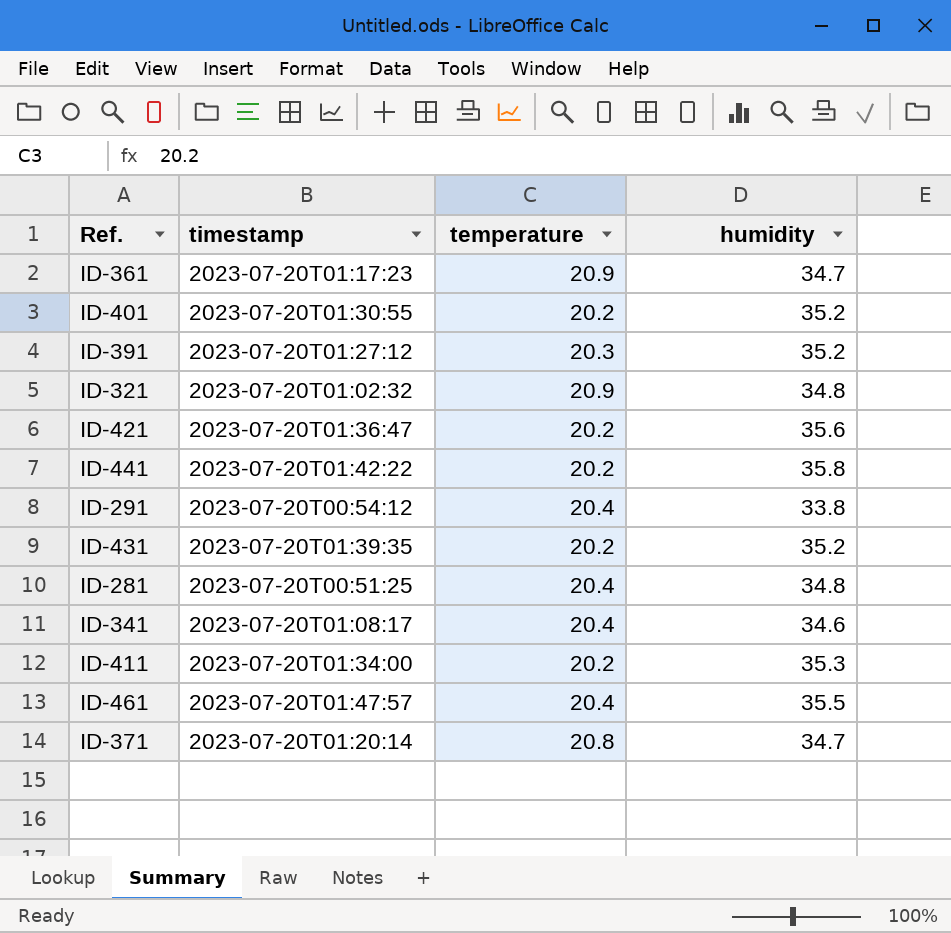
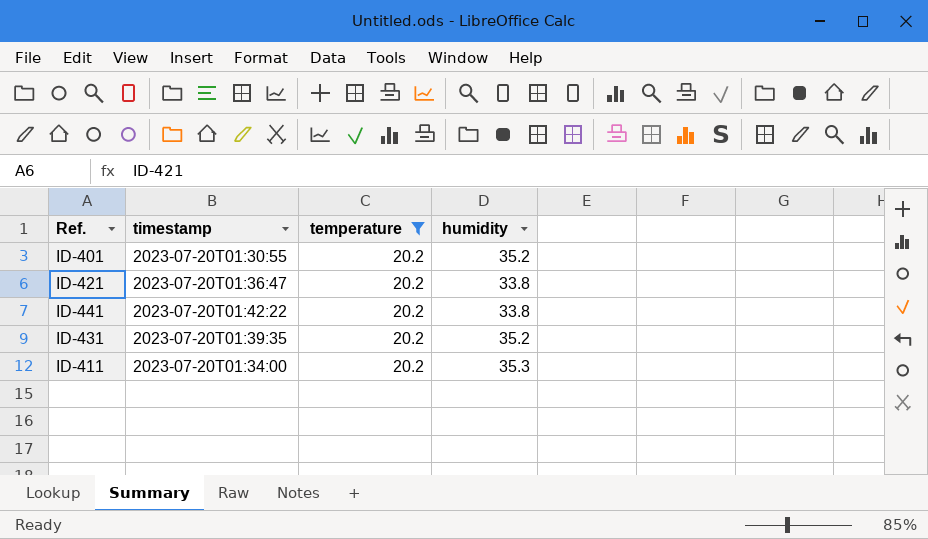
filter: none -> temperature = 20.2
ID-421 | humidity: 35.6 -> 33.8
ID-441 | humidity: 35.8 -> 33.8

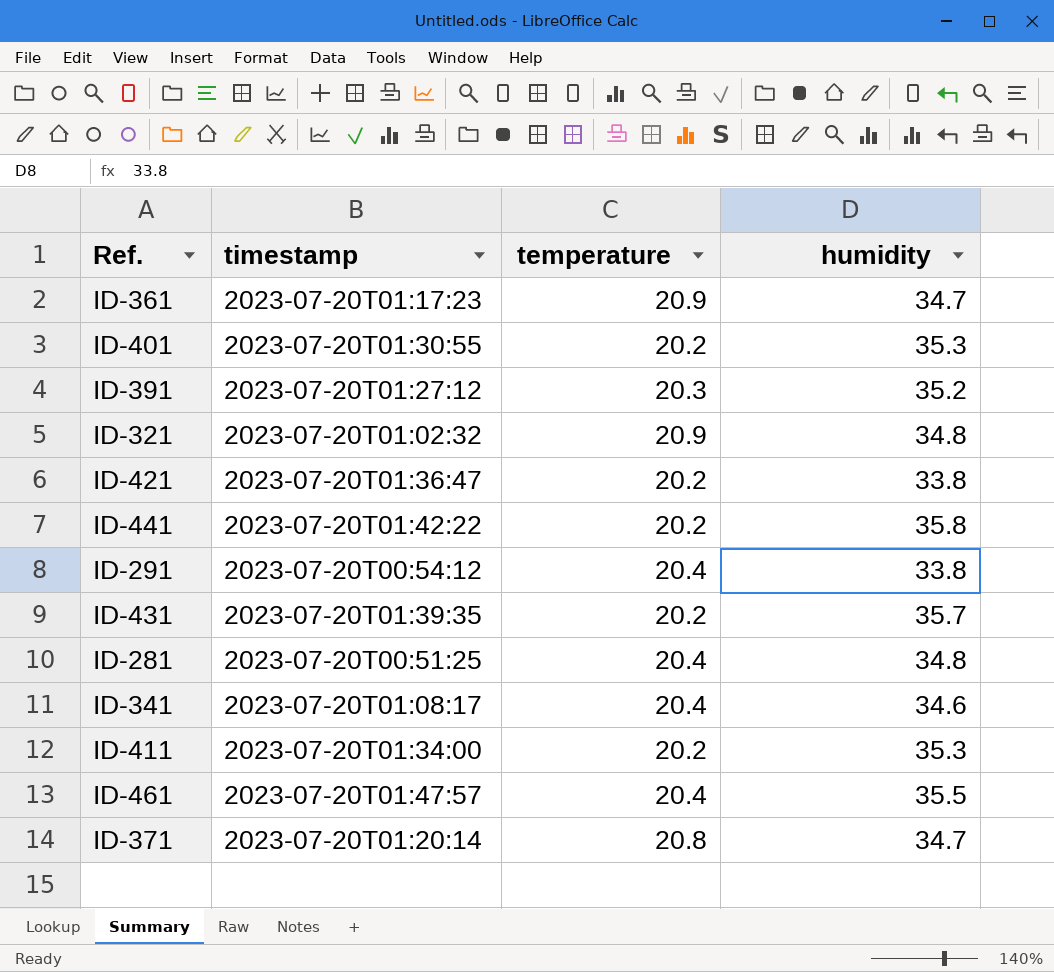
filter: temperature = 20.2 -> none
ID-401 | humidity: 35.2 -> 35.3
ID-441 | humidity: 33.8 -> 35.8
ID-431 | humidity: 35.2 -> 35.7

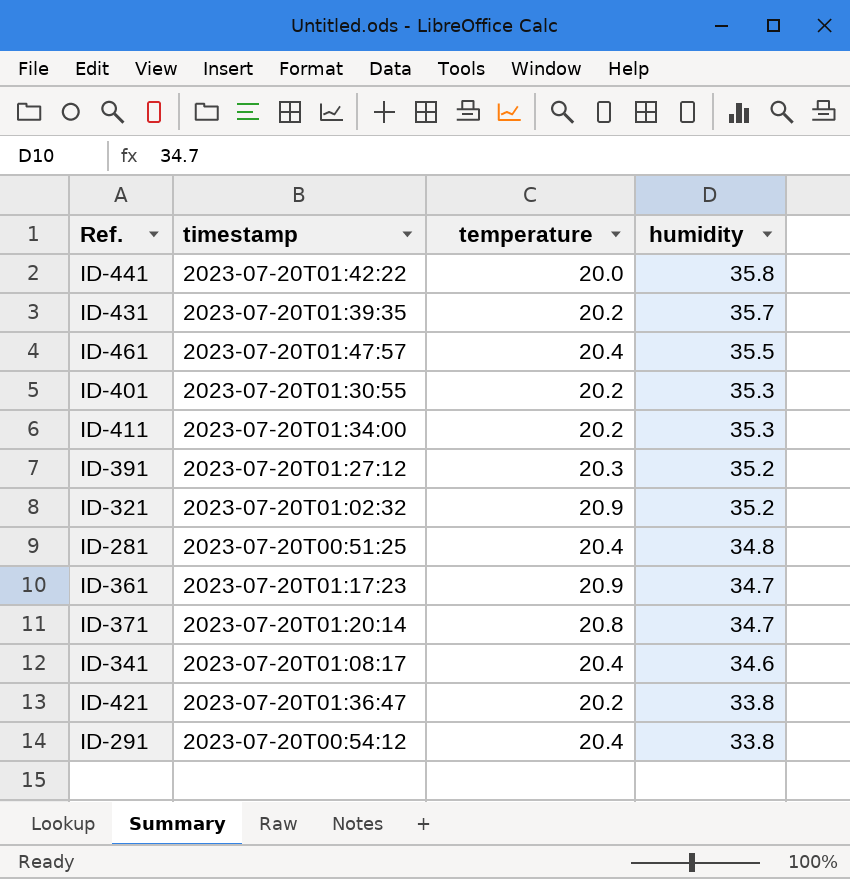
row order: none -> humidity descending
ID-441 | temperature: 20.2 -> 20.0
ID-321 | humidity: 34.8 -> 35.2

